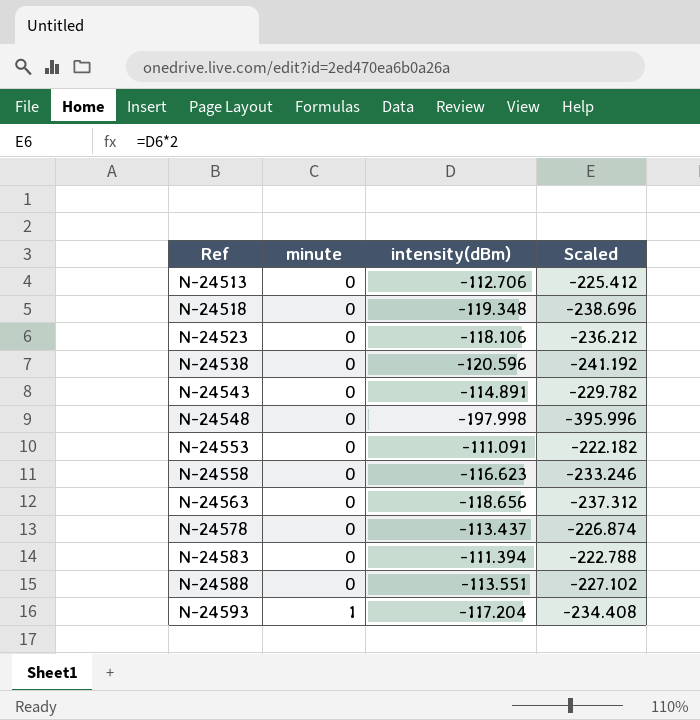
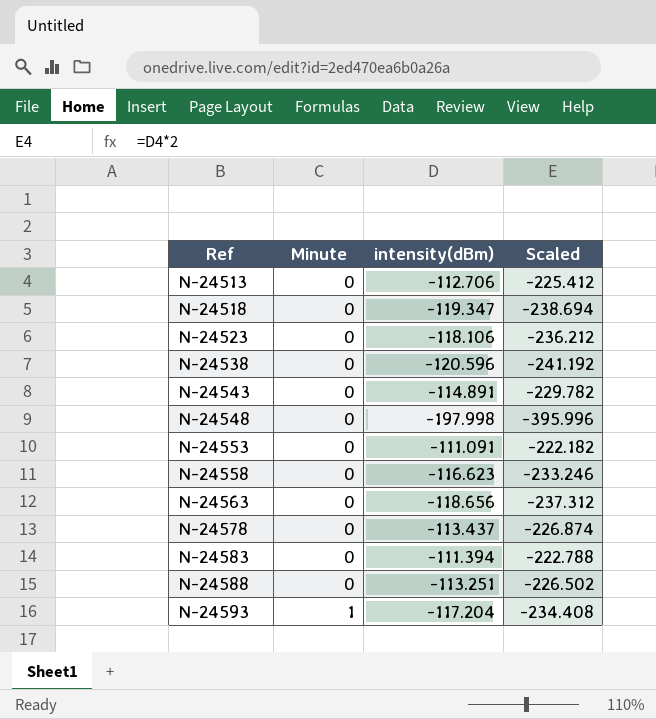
column name: minute -> Minute
N-24518 | intensity(dBm): -119.348 -> -119.347
N-24518 | Scaled: -238.696 -> -238.694
N-24588 | intensity(dBm): -113.551 -> -113.251
N-24588 | Scaled: -227.102 -> -226.502

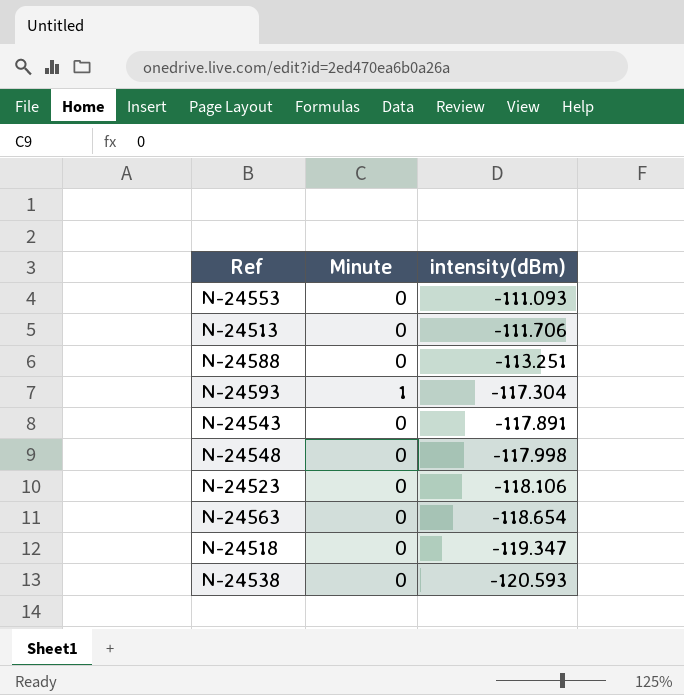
row order: Ref ascending -> intensity(dBm) descending
column Scaled | formula: [intensity(dBm)] * 2 -> none
row N-24558: 0 | -116.623 | -233.246 -> none
row N-24578: 0 | -113.437 | -226.874 -> none
row N-24583: 0 | -111.394 | -222.788 -> none
N-24553 | intensity(dBm): -111.091 -> -111.093
N-24513 | intensity(dBm): -112.706 -> -111.706
N-24593 | intensity(dBm): -117.204 -> -117.304
N-24543 | intensity(dBm): -114.891 -> -117.891
N-24548 | intensity(dBm): -197.998 -> -117.998
N-24563 | intensity(dBm): -118.656 -> -118.654
N-24538 | intensity(dBm): -120.596 -> -120.593

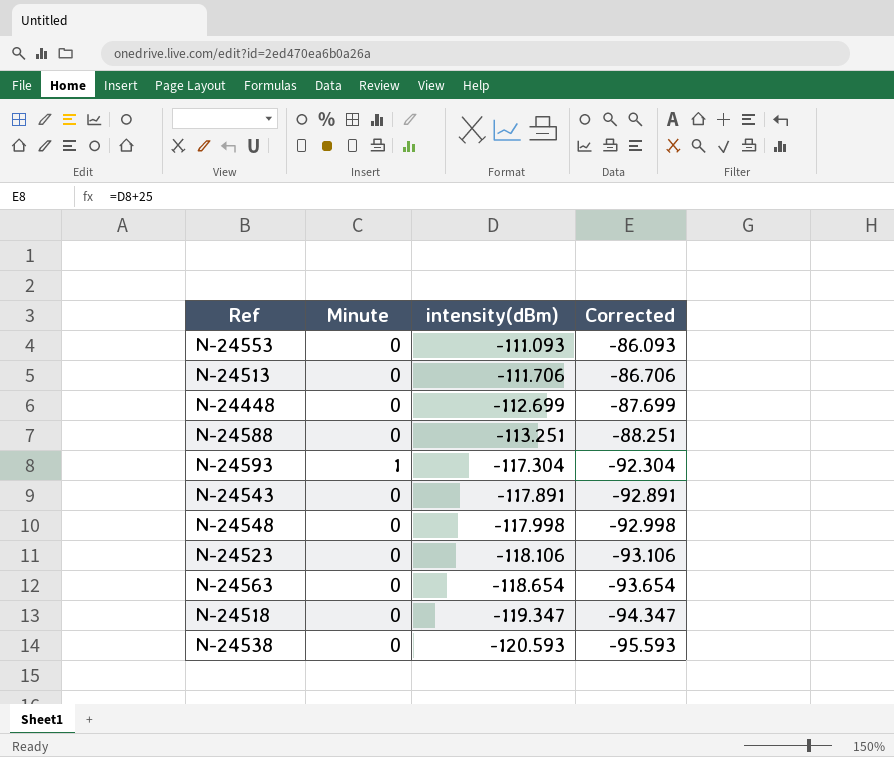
column Corrected | formula: none -> [intensity(dBm)] + 25
row N-24448: none -> 0 | -112.699 | -87.699

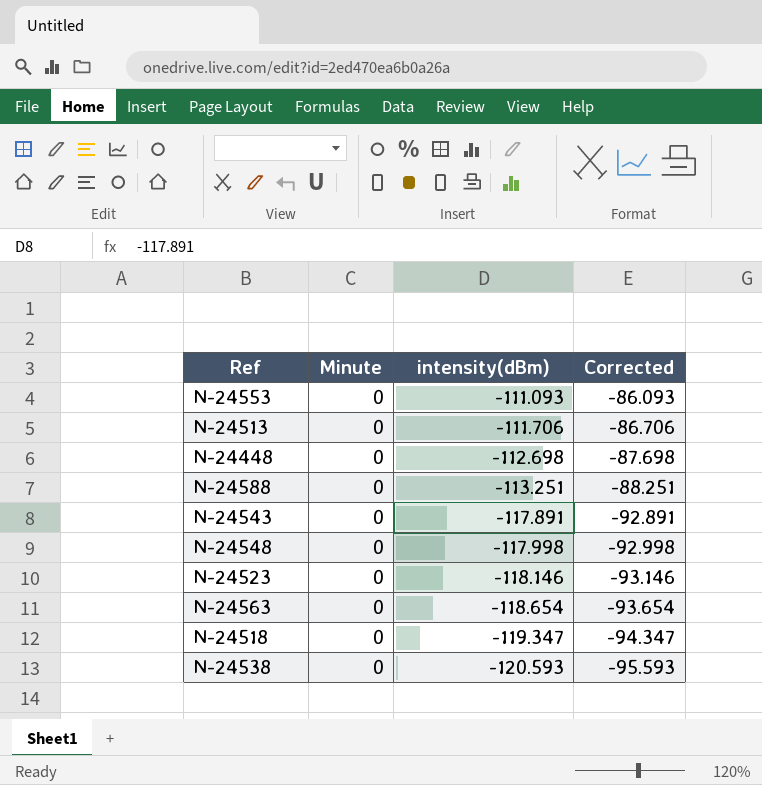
row N-24593: 1 | -117.304 | -92.304 -> none
N-24448 | intensity(dBm): -112.699 -> -112.698
N-24448 | Corrected: -87.699 -> -87.698
N-24523 | intensity(dBm): -118.106 -> -118.146
N-24523 | Corrected: -93.106 -> -93.146

